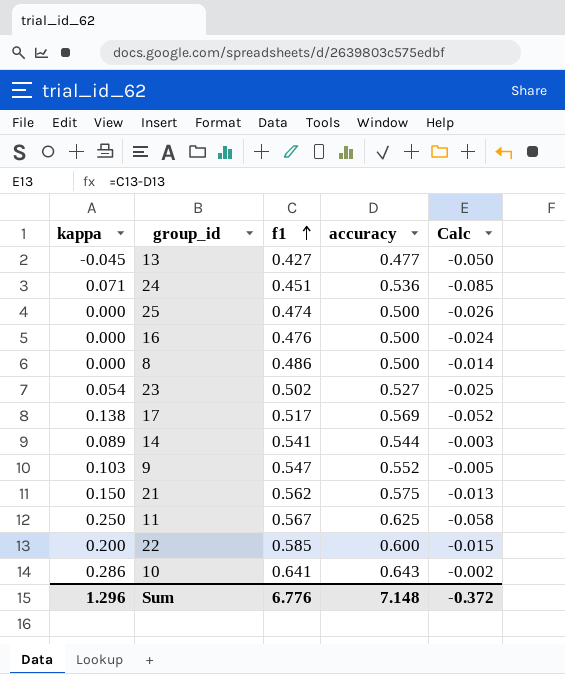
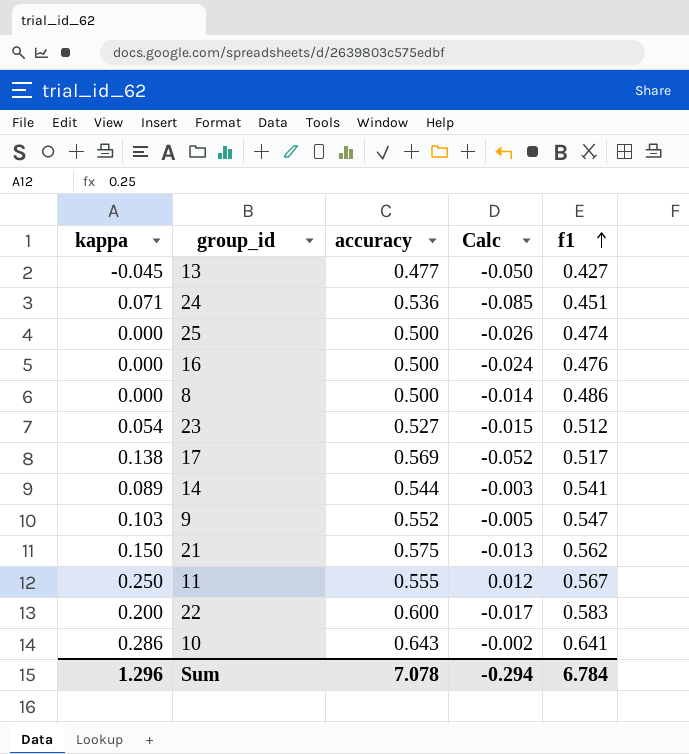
column f1 | position: 3 -> 5
23 | Calc: -0.025 -> -0.015
23 | f1: 0.502 -> 0.512
11 | accuracy: 0.625 -> 0.555
11 | Calc: -0.058 -> 0.012
22 | Calc: -0.015 -> -0.017
22 | f1: 0.585 -> 0.583
Sum | accuracy: 7.148 -> 7.078
Sum | Calc: -0.372 -> -0.294
Sum | f1: 6.776 -> 6.784

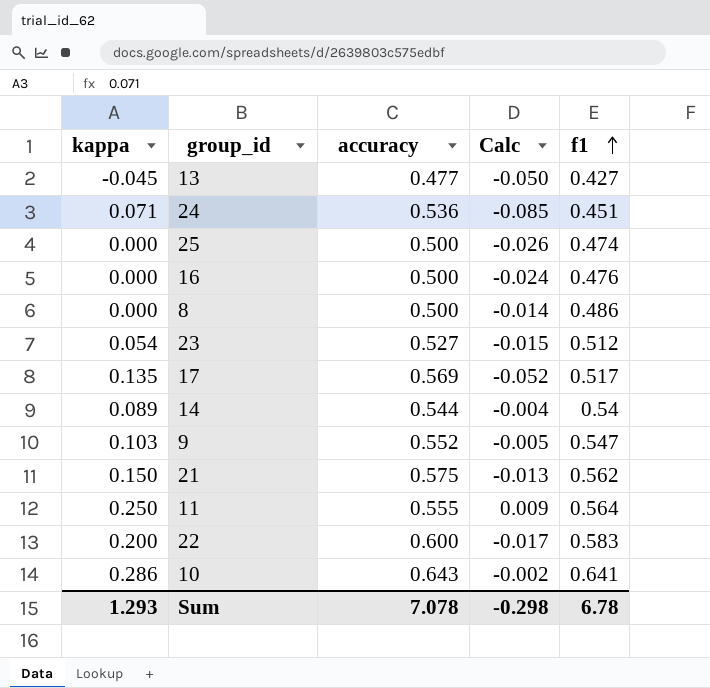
17 | kappa: 0.138 -> 0.135
14 | Calc: -0.003 -> -0.004
14 | f1: 0.541 -> 0.54
11 | Calc: 0.012 -> 0.009
11 | f1: 0.567 -> 0.564
Sum | kappa: 1.296 -> 1.293
Sum | Calc: -0.294 -> -0.298
Sum | f1: 6.784 -> 6.78

